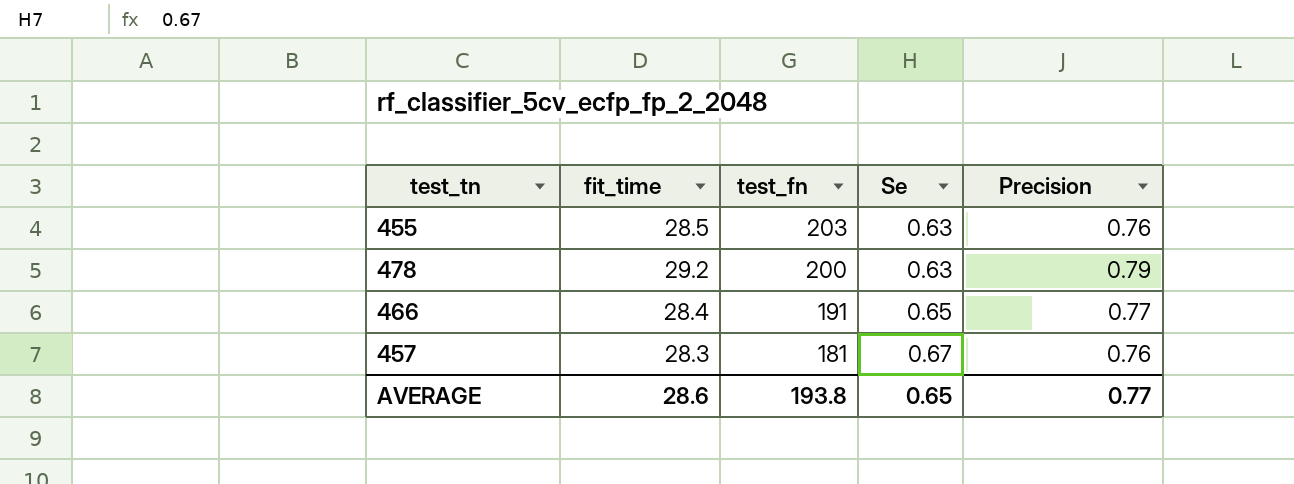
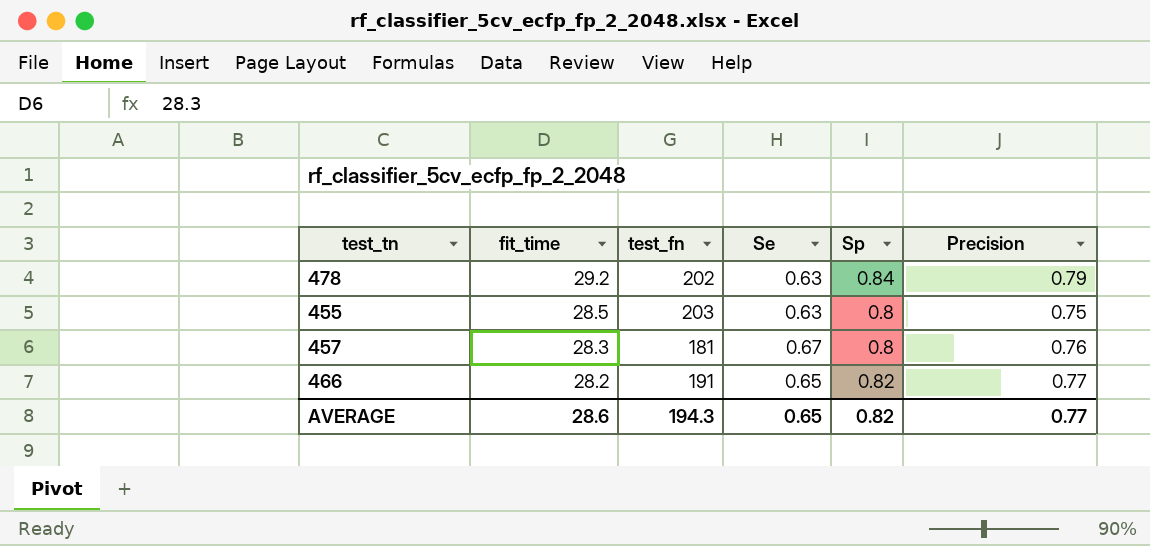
row order: test_fn descending -> fit_time descending
column Sp | position: none -> 5
478 | test_fn: 200 -> 202
455 | Precision: 0.76 -> 0.75
466 | fit_time: 28.4 -> 28.2
AVERAGE | test_fn: 193.8 -> 194.3

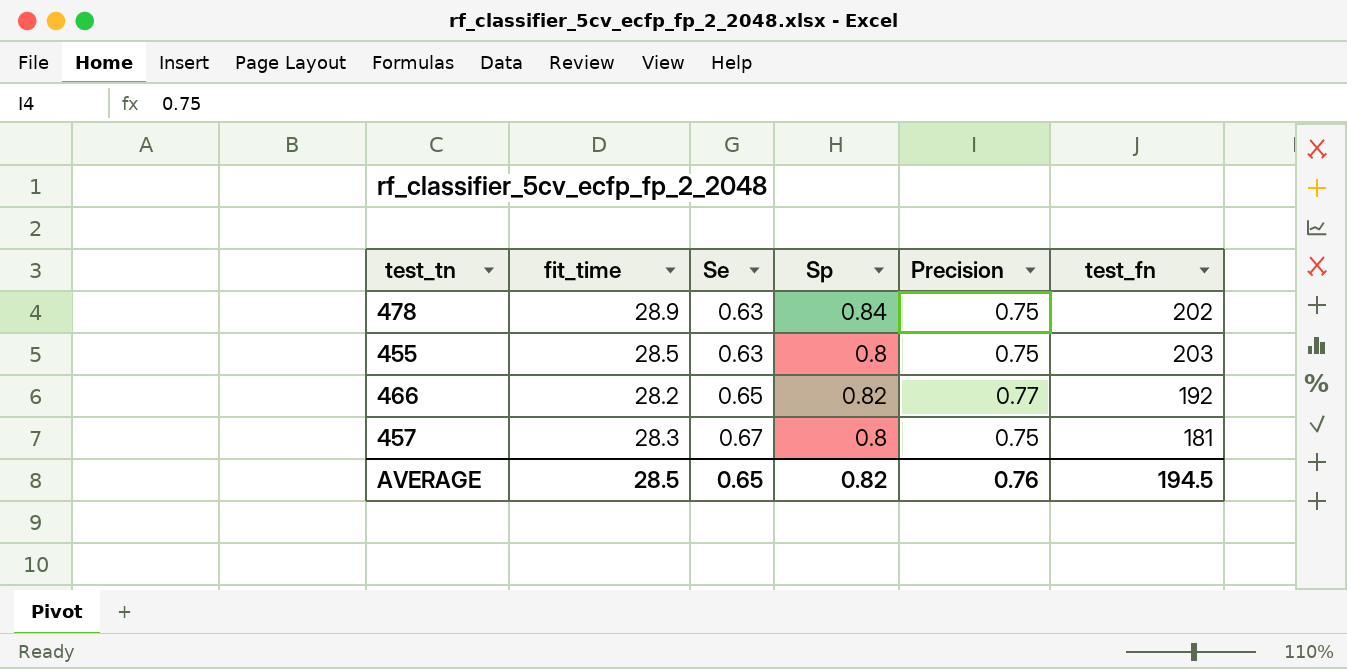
row order: fit_time descending -> Se ascending
column test_fn | position: 3 -> 6
478 | fit_time: 29.2 -> 28.9
478 | Precision: 0.79 -> 0.75
466 | test_fn: 191 -> 192
457 | Precision: 0.76 -> 0.75
AVERAGE | fit_time: 28.6 -> 28.5
AVERAGE | Precision: 0.77 -> 0.76
AVERAGE | test_fn: 194.3 -> 194.5

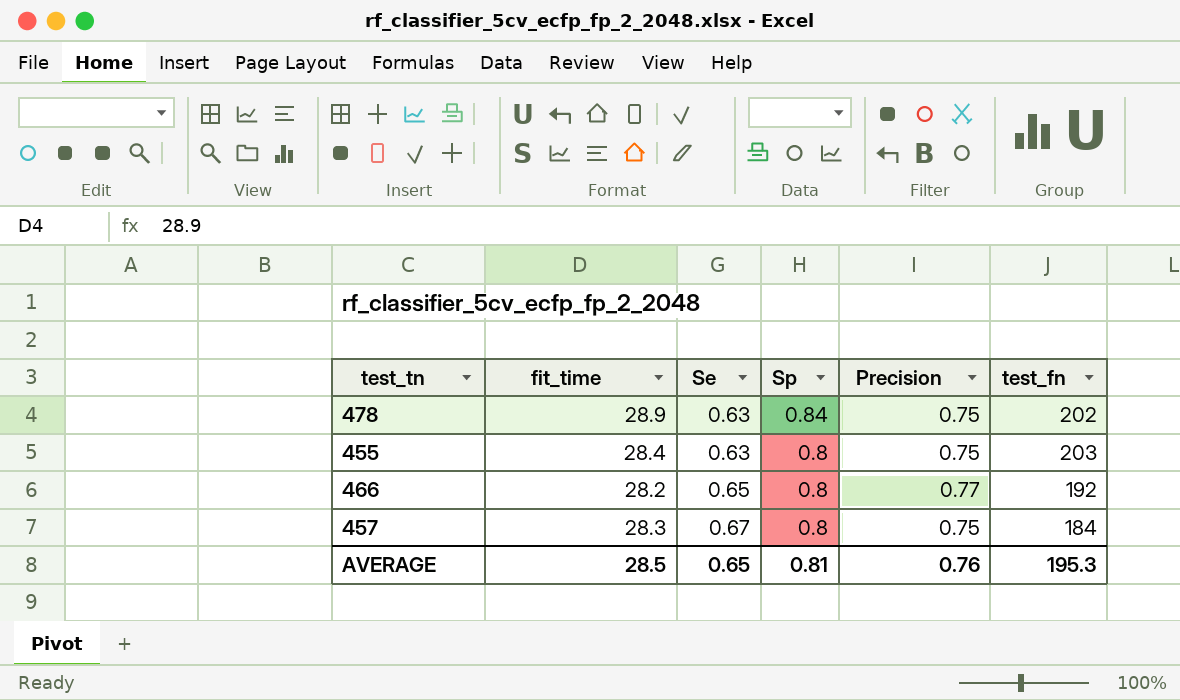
455 | fit_time: 28.5 -> 28.4
466 | Sp: 0.82 -> 0.8
457 | test_fn: 181 -> 184
AVERAGE | Sp: 0.82 -> 0.81
AVERAGE | test_fn: 194.5 -> 195.3

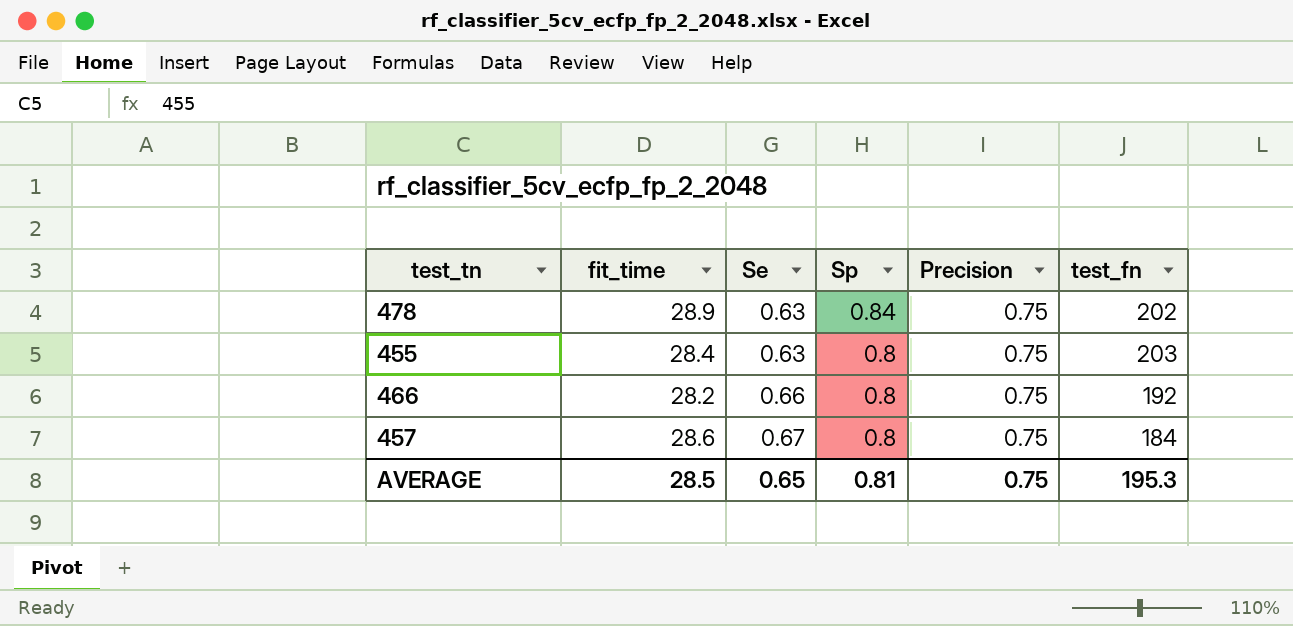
466 | Se: 0.65 -> 0.66
466 | Precision: 0.77 -> 0.75
457 | fit_time: 28.3 -> 28.6
AVERAGE | Precision: 0.76 -> 0.75

